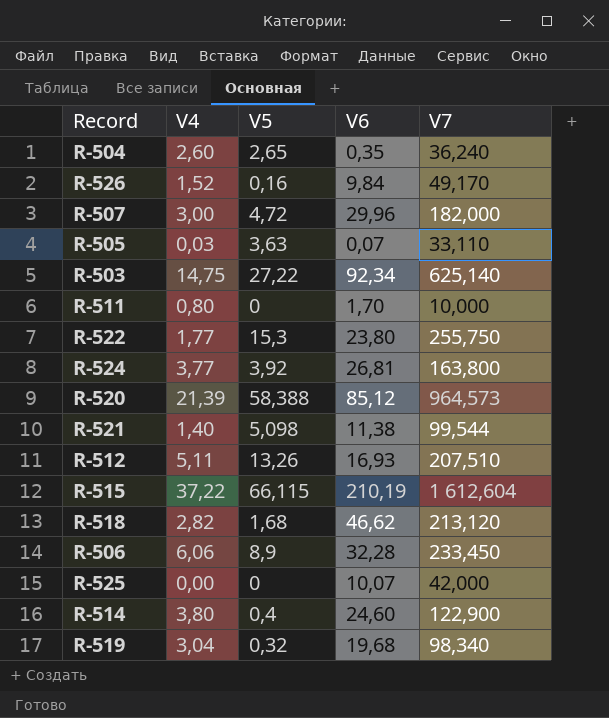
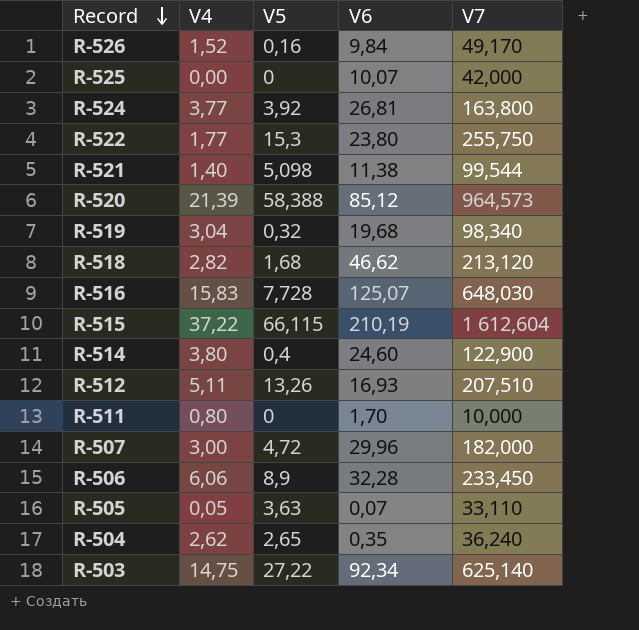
row order: none -> Record descending
row R-516: none -> 15,83 | 7,728 | 125,07 | 648,030
R-505 | V4: 0,03 -> 0,05
R-504 | V4: 2,60 -> 2,62

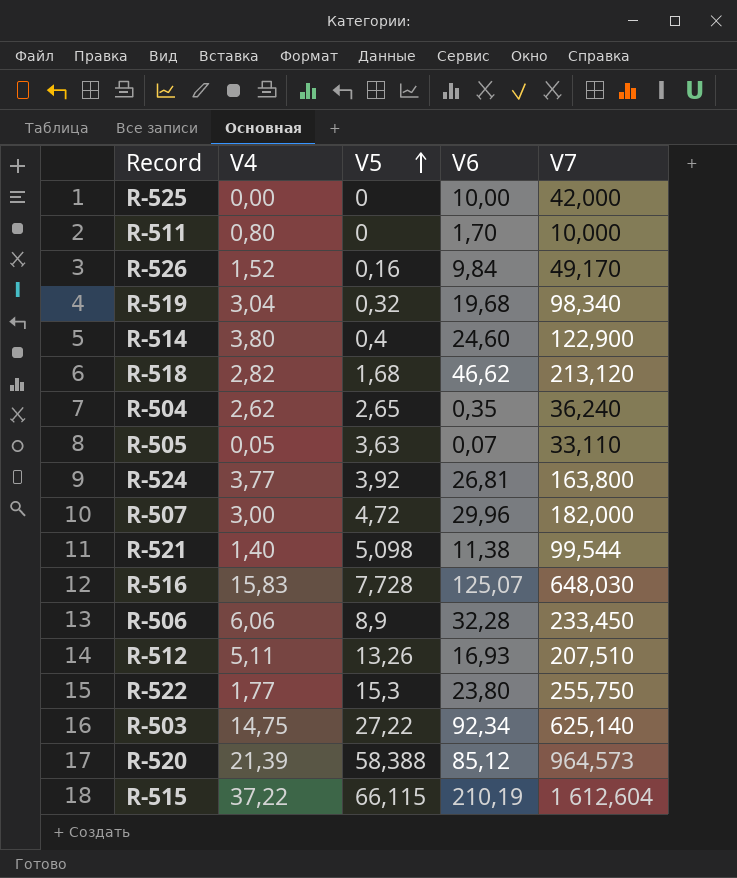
row order: Record descending -> V5 ascending
R-525 | V6: 10,07 -> 10,00

